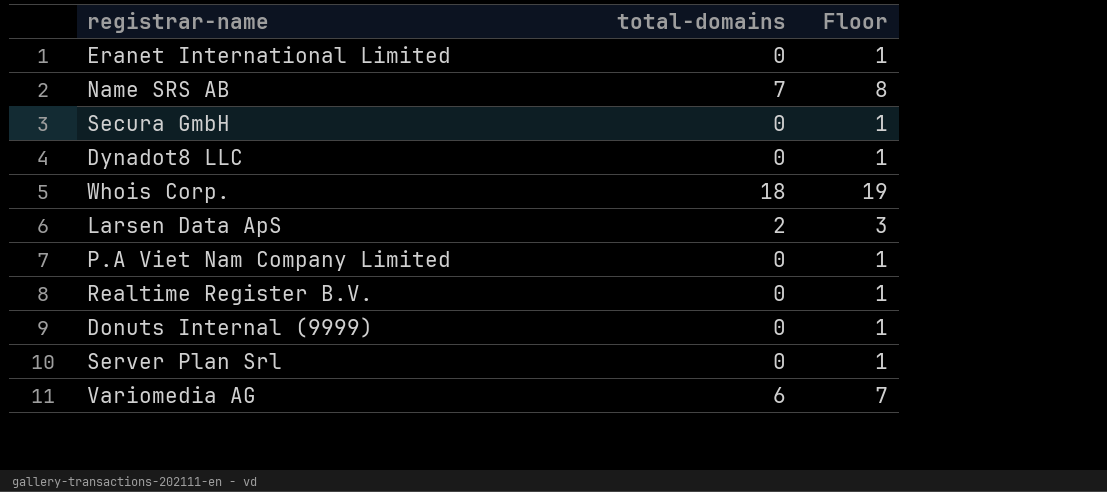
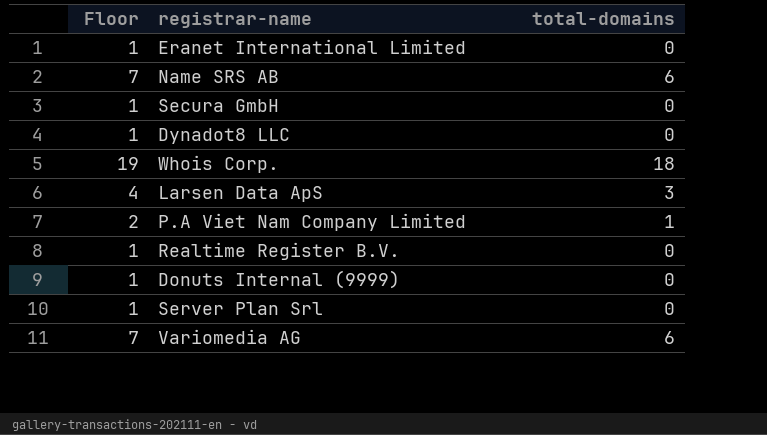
column Floor | position: 3 -> 1
Name SRS AB | Floor: 8 -> 7
Name SRS AB | total-domains: 7 -> 6
Larsen Data ApS | Floor: 3 -> 4
Larsen Data ApS | total-domains: 2 -> 3
P.A Viet Nam Company Limited | Floor: 1 -> 2
P.A Viet Nam Company Limited | total-domains: 0 -> 1

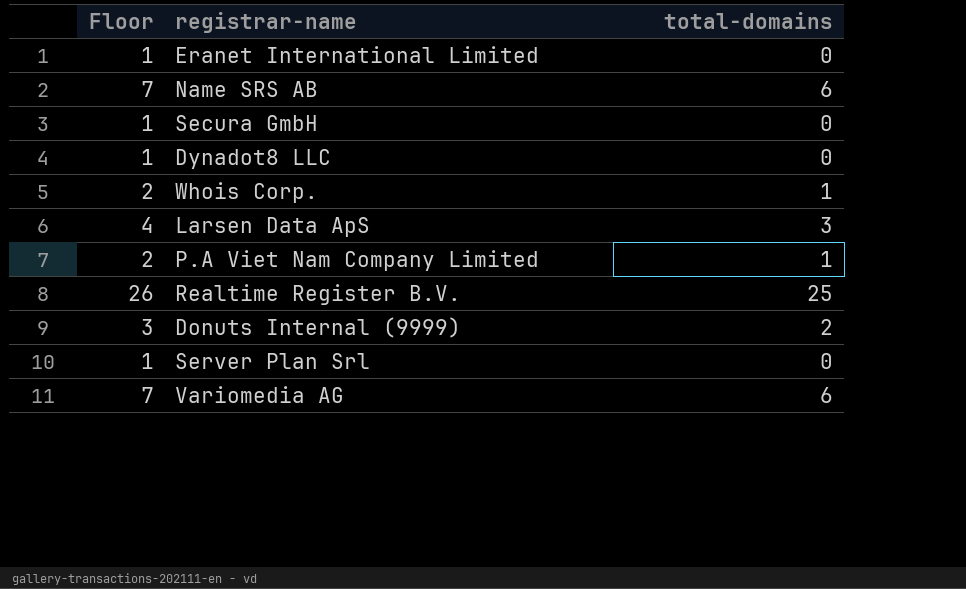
Whois Corp. | Floor: 19 -> 2
Whois Corp. | total-domains: 18 -> 1
Realtime Register B.V. | Floor: 1 -> 26
Realtime Register B.V. | total-domains: 0 -> 25
Donuts Internal (9999) | Floor: 1 -> 3
Donuts Internal (9999) | total-domains: 0 -> 2

